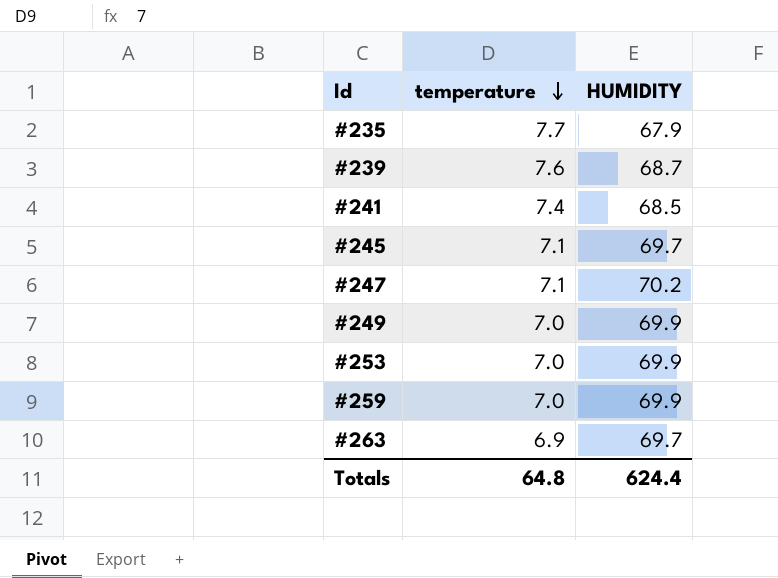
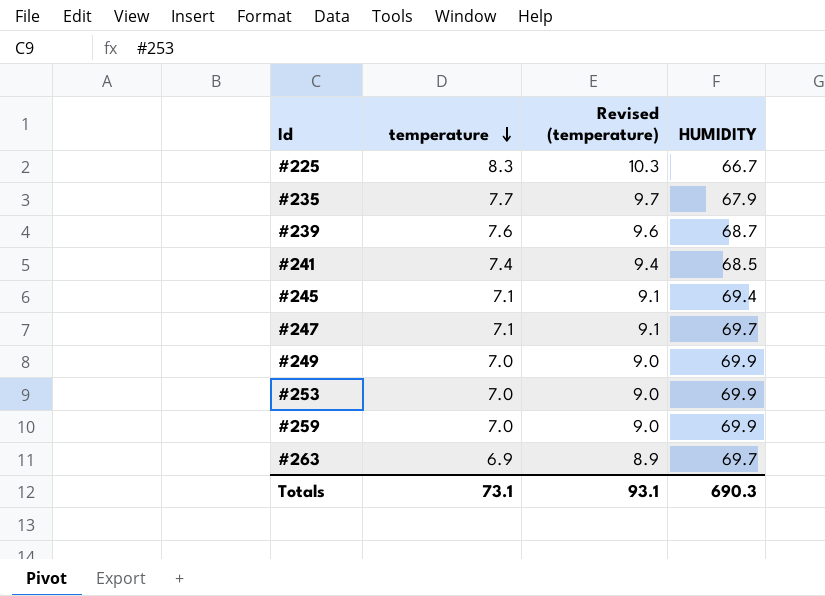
column Revised (temperature) | formula: none -> [temperature] + 2
row #225: none -> 8.3 | 10.3 | 66.7
#245 | HUMIDITY: 69.7 -> 69.4
#247 | HUMIDITY: 70.2 -> 69.7
Totals | temperature: 64.8 -> 73.1
Totals | HUMIDITY: 624.4 -> 690.3

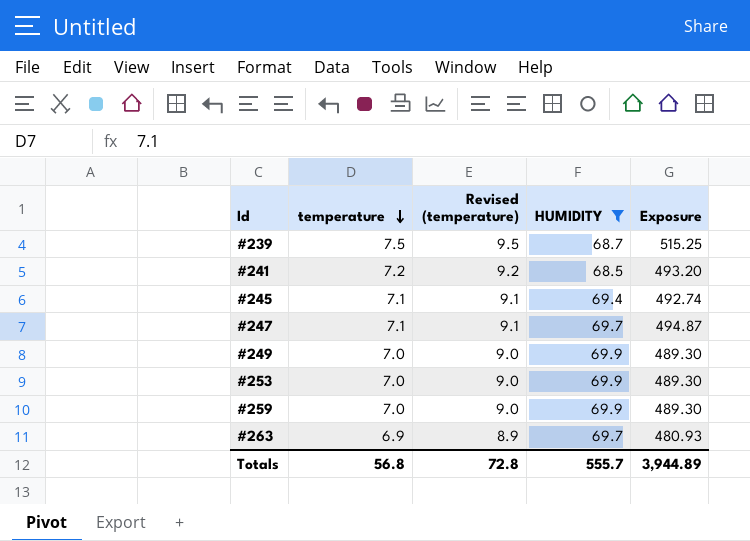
filter: none -> HUMIDITY >= 68.5
column Exposure | formula: none -> [temperature] * [HUMIDITY]
#239 | temperature: 7.6 -> 7.5
#239 | Revised (temperature): 9.6 -> 9.5
#241 | temperature: 7.4 -> 7.2
#241 | Revised (temperature): 9.4 -> 9.2
Totals | temperature: 73.1 -> 56.8
Totals | Revised (temperature): 93.1 -> 72.8
Totals | HUMIDITY: 690.3 -> 555.7

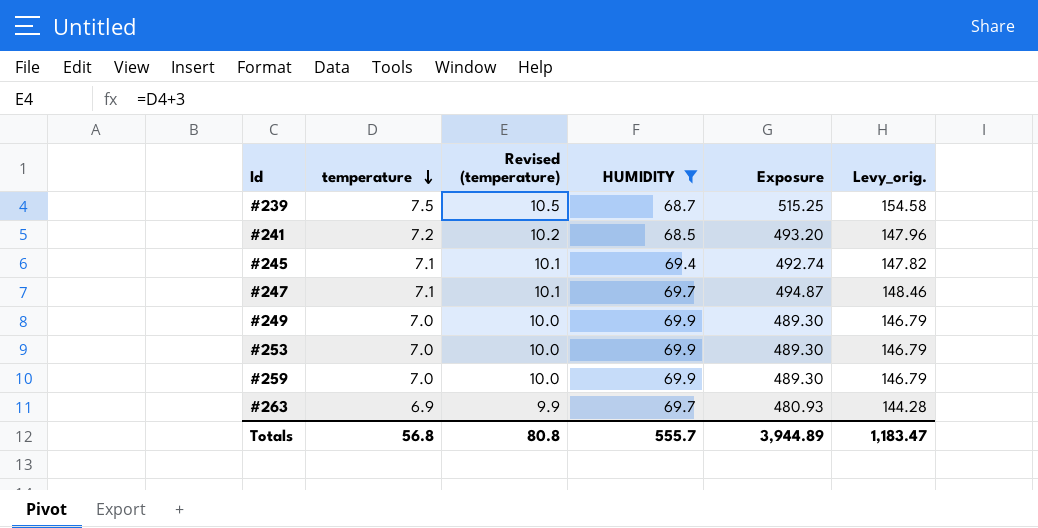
column Revised (temperature) | formula: [temperature] + 2 -> [temperature] + 3
column Levy_orig. | formula: none -> [Exposure] * 0.3
Totals | Revised (temperature): 72.8 -> 80.8

